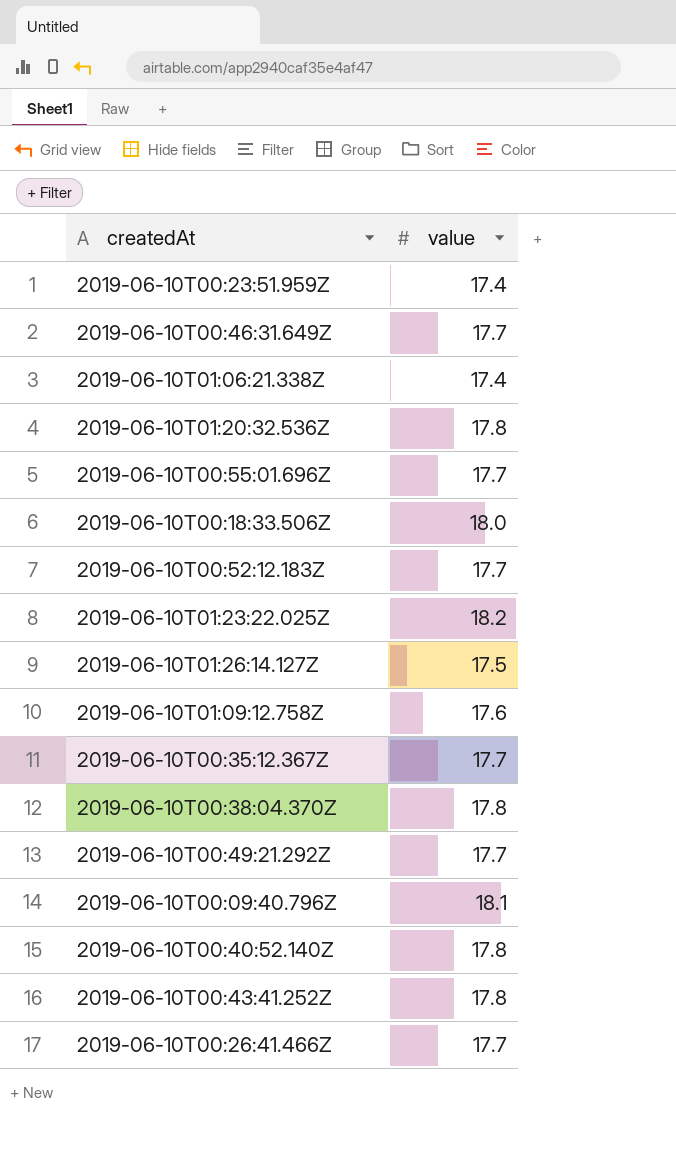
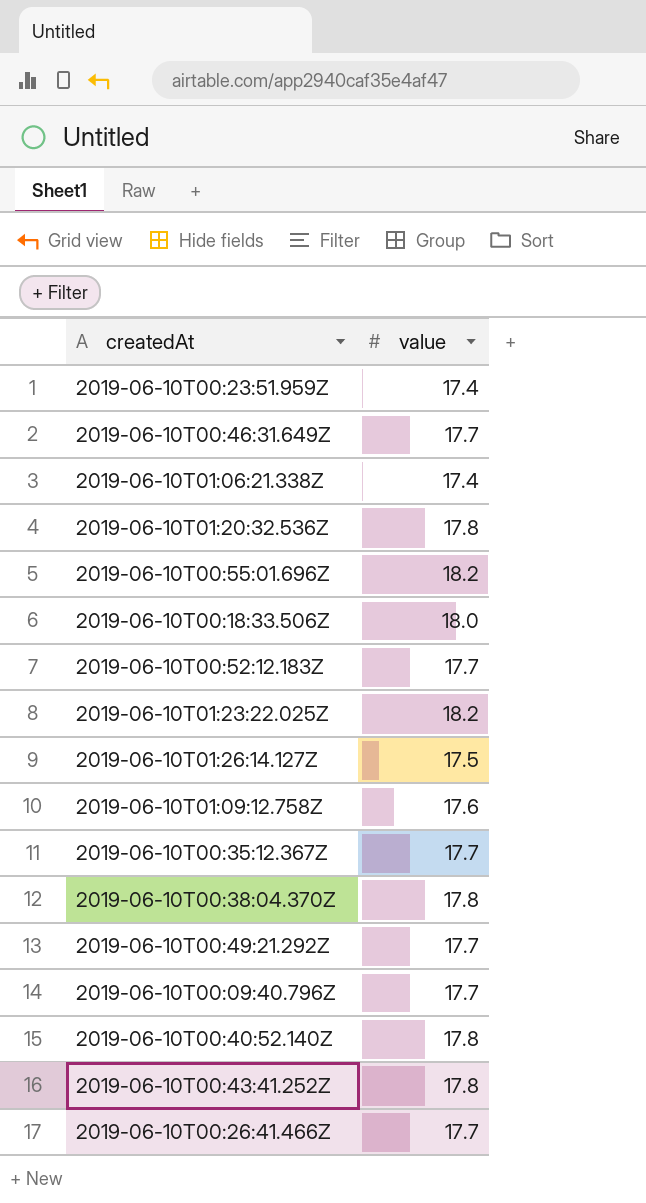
2019-06-10T00:55:01.696Z | value: 17.7 -> 18.2
2019-06-10T00:09:40.796Z | value: 18.1 -> 17.7

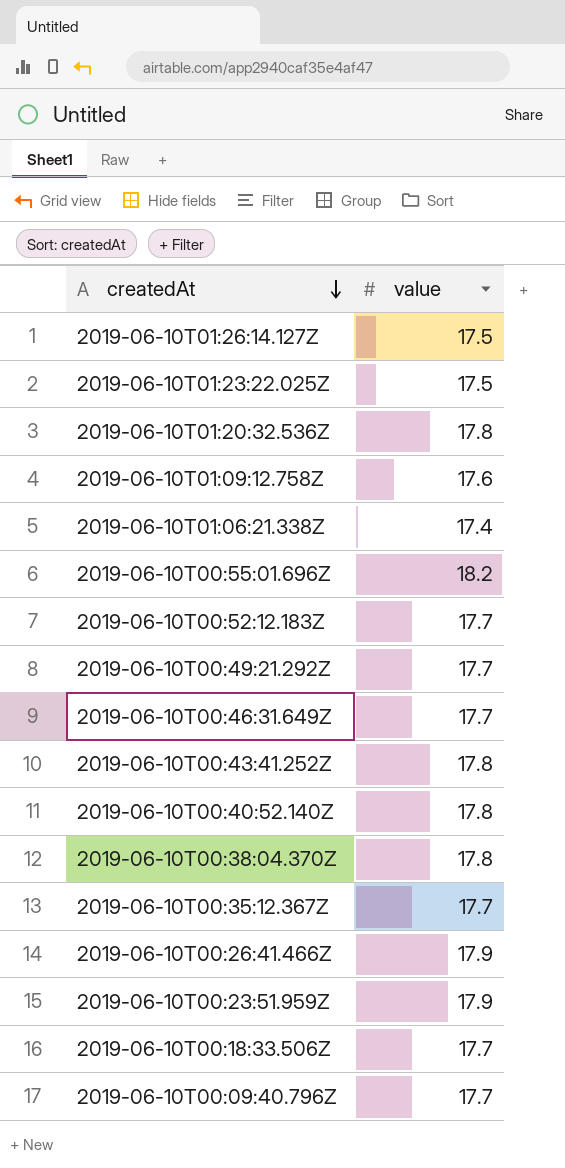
row order: none -> createdAt descending
2019-06-10T01:23:22.025Z | value: 18.2 -> 17.5
2019-06-10T00:26:41.466Z | value: 17.7 -> 17.9
2019-06-10T00:23:51.959Z | value: 17.4 -> 17.9
2019-06-10T00:18:33.506Z | value: 18.0 -> 17.7

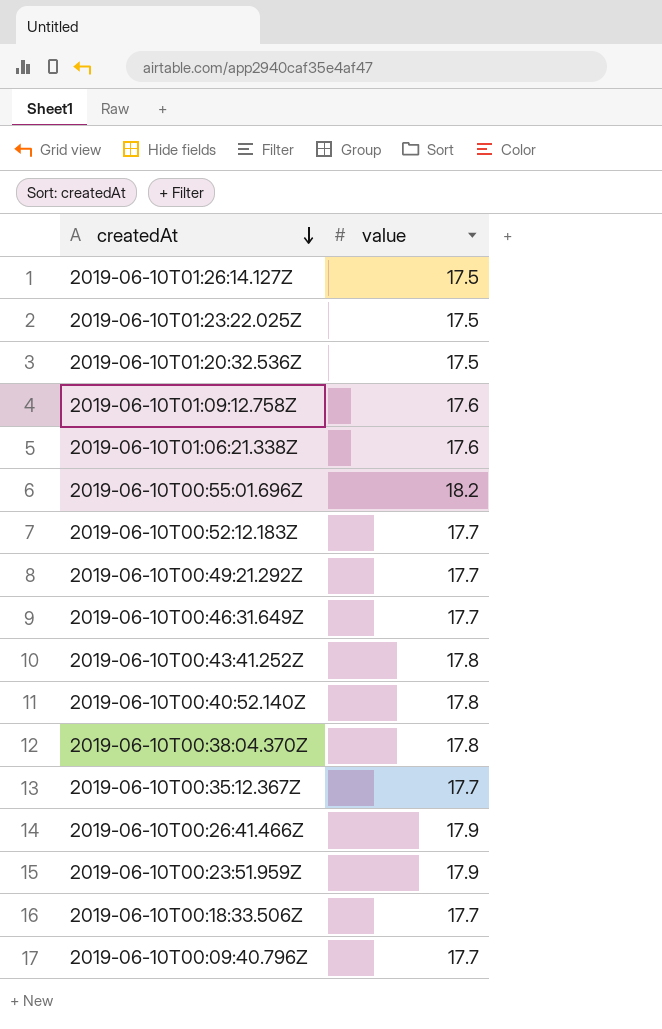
2019-06-10T01:20:32.536Z | value: 17.8 -> 17.5
2019-06-10T01:06:21.338Z | value: 17.4 -> 17.6

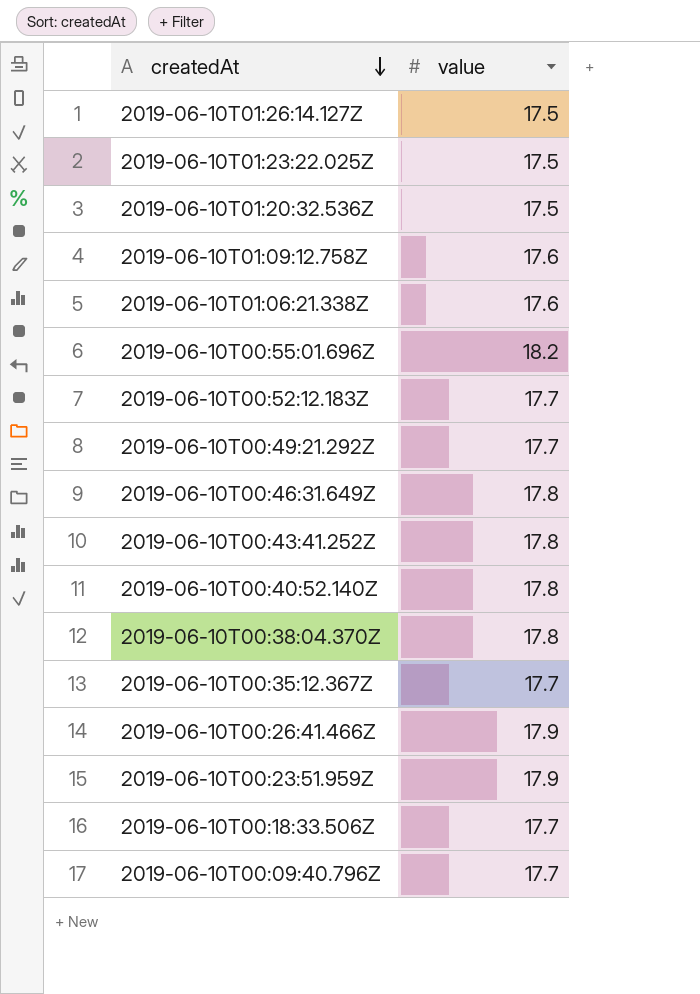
2019-06-10T00:46:31.649Z | value: 17.7 -> 17.8

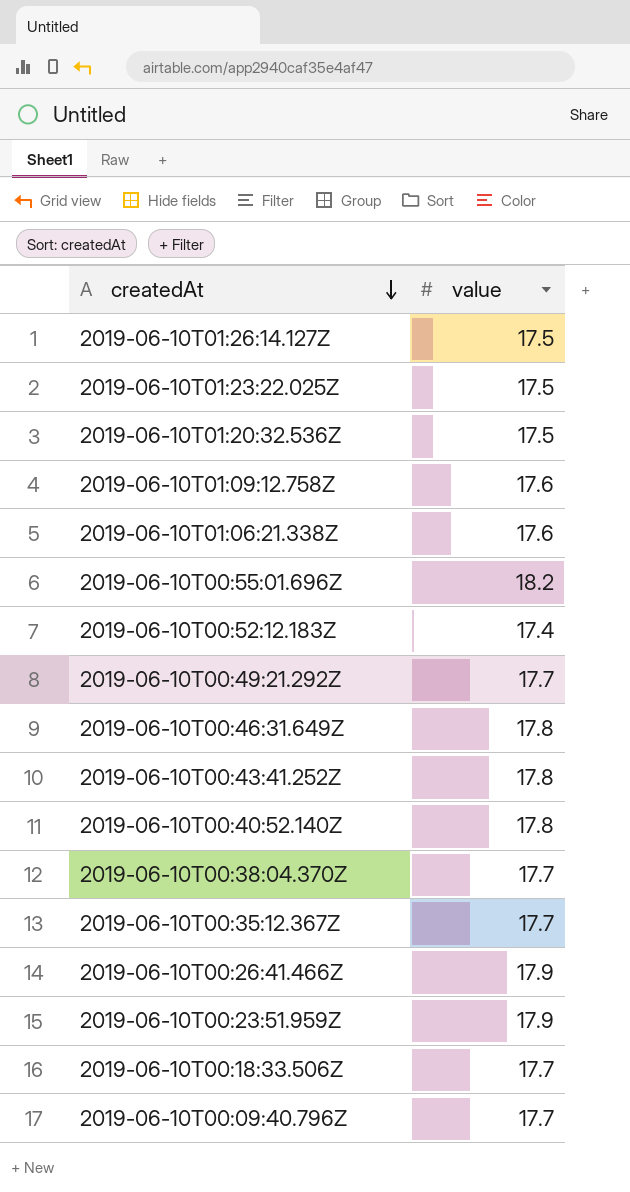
2019-06-10T00:52:12.183Z | value: 17.7 -> 17.4
2019-06-10T00:38:04.370Z | value: 17.8 -> 17.7

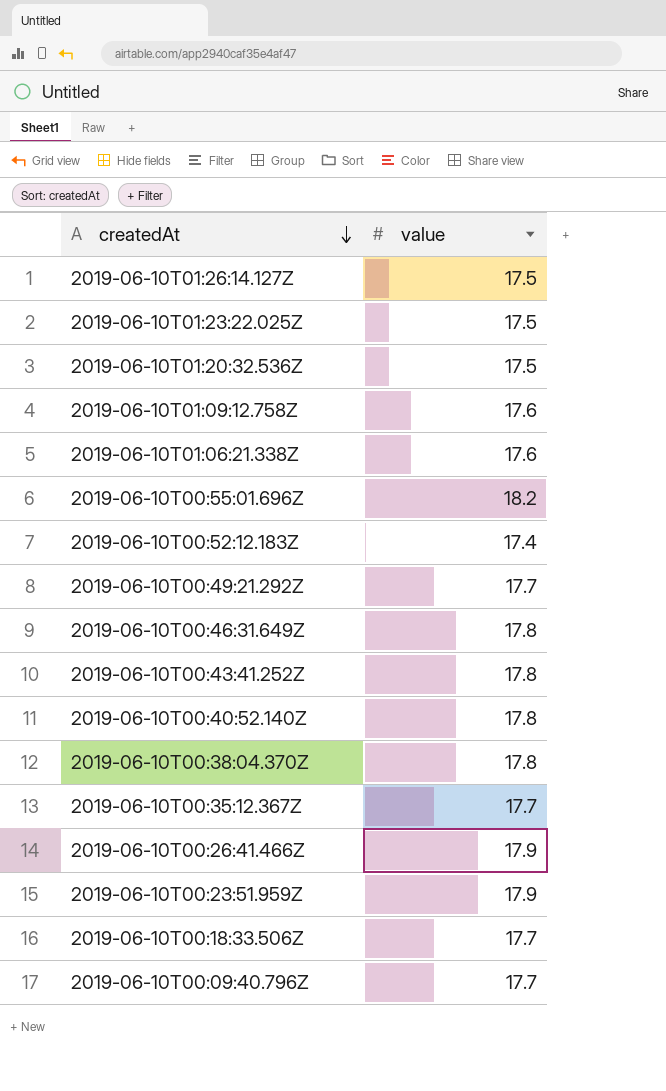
2019-06-10T00:38:04.370Z | value: 17.7 -> 17.8

